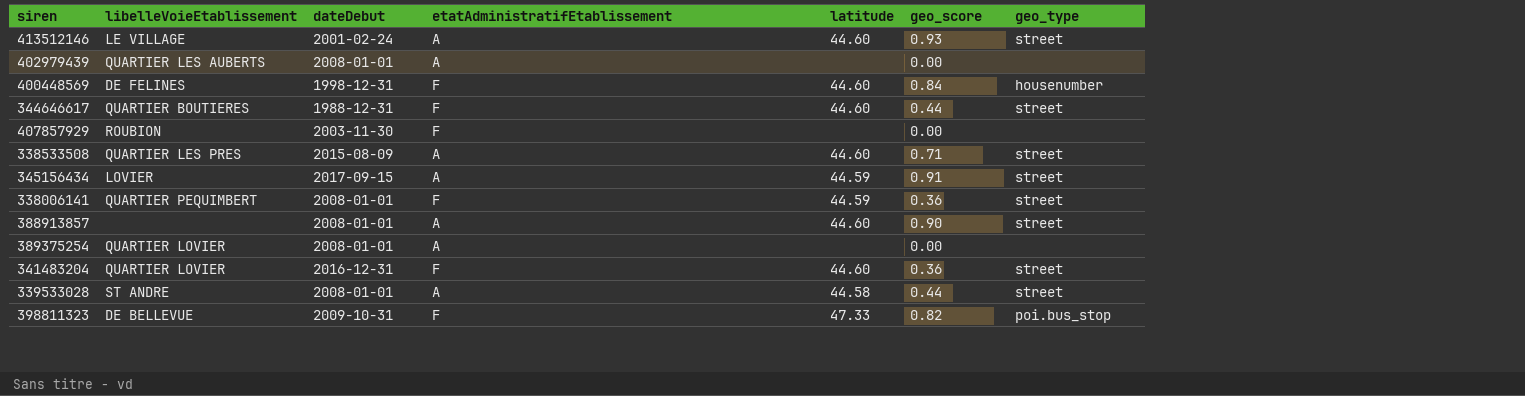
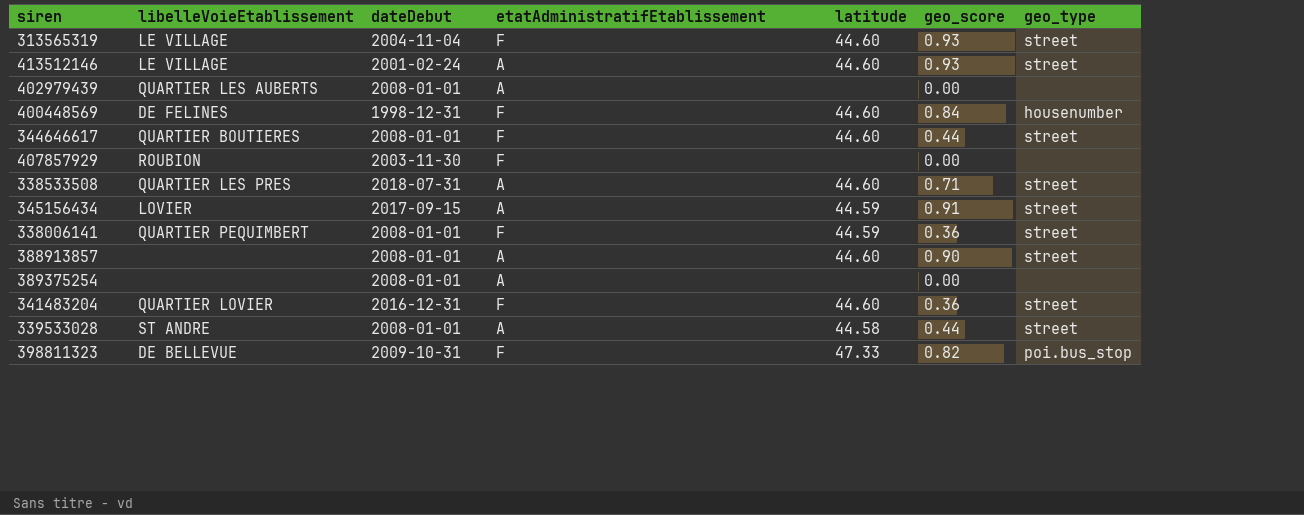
row 313565319: none -> LE VILLAGE | 2004-11-04 | F | 44.60 | 0.93 | street
344646617 | dateDebut: 1988-12-31 -> 2008-01-01
338533508 | dateDebut: 2015-08-09 -> 2018-07-31
389375254 | libelleVoieEtablissement: QUARTIER LOVIER -> none

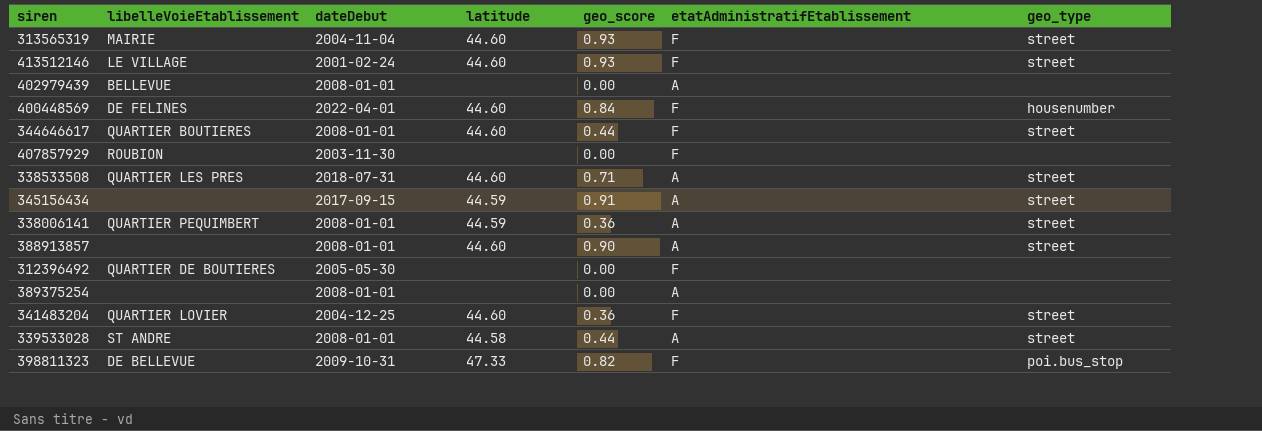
column etatAdministratifEtablissement | position: 4 -> 6
313565319 | libelleVoieEtablissement: LE VILLAGE -> MAIRIE
413512146 | etatAdministratifEtablissement: A -> F
402979439 | libelleVoieEtablissement: QUARTIER LES AUBERTS -> BELLEVUE
400448569 | dateDebut: 1998-12-31 -> 2022-04-01
345156434 | libelleVoieEtablissement: LOVIER -> none
338006141 | etatAdministratifEtablissement: F -> A
row 312396492: none -> QUARTIER DE BOUTIERES | 2005-05-30 | none | 0.00 | F | none
341483204 | dateDebut: 2016-12-31 -> 2004-12-25

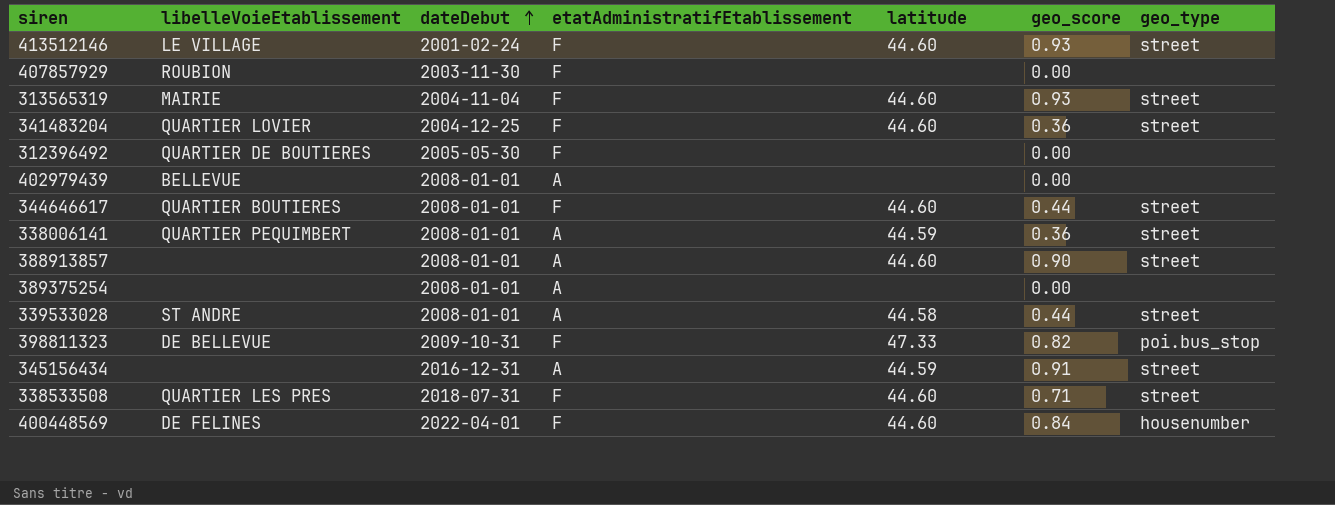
row order: none -> dateDebut ascending
column etatAdministratifEtablissement | position: 6 -> 4
345156434 | dateDebut: 2017-09-15 -> 2016-12-31
338533508 | etatAdministratifEtablissement: A -> F

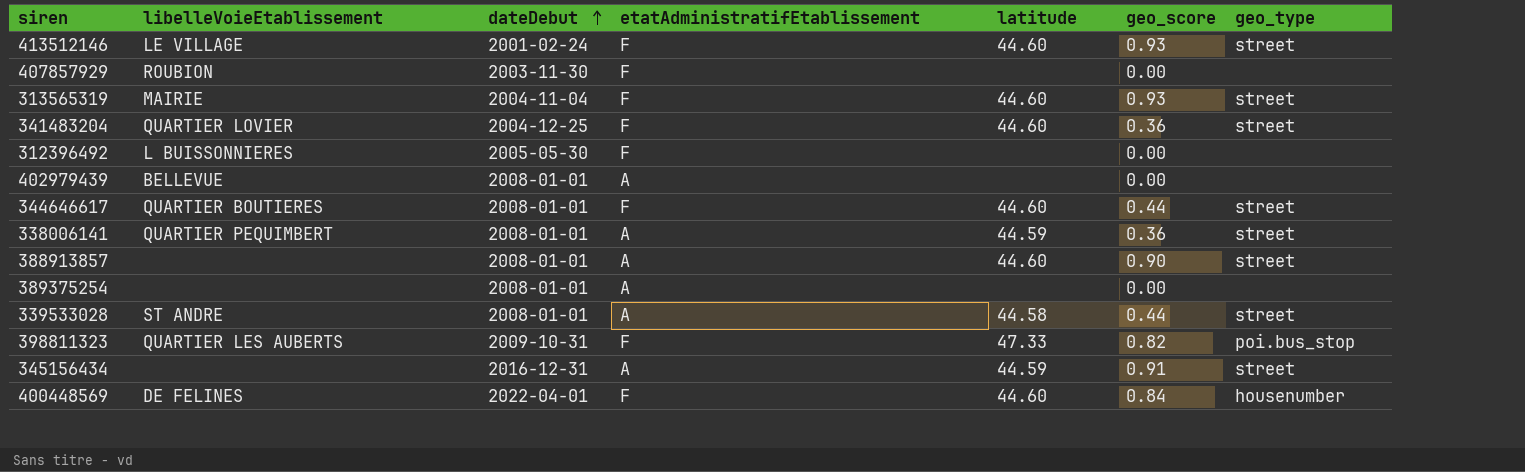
row 338533508: QUARTIER LES PRES | 2018-07-31 | F | 44.60 | 0.71 | street -> none
312396492 | libelleVoieEtablissement: QUARTIER DE BOUTIERES -> L BUISSONNIERES
398811323 | libelleVoieEtablissement: DE BELLEVUE -> QUARTIER LES AUBERTS

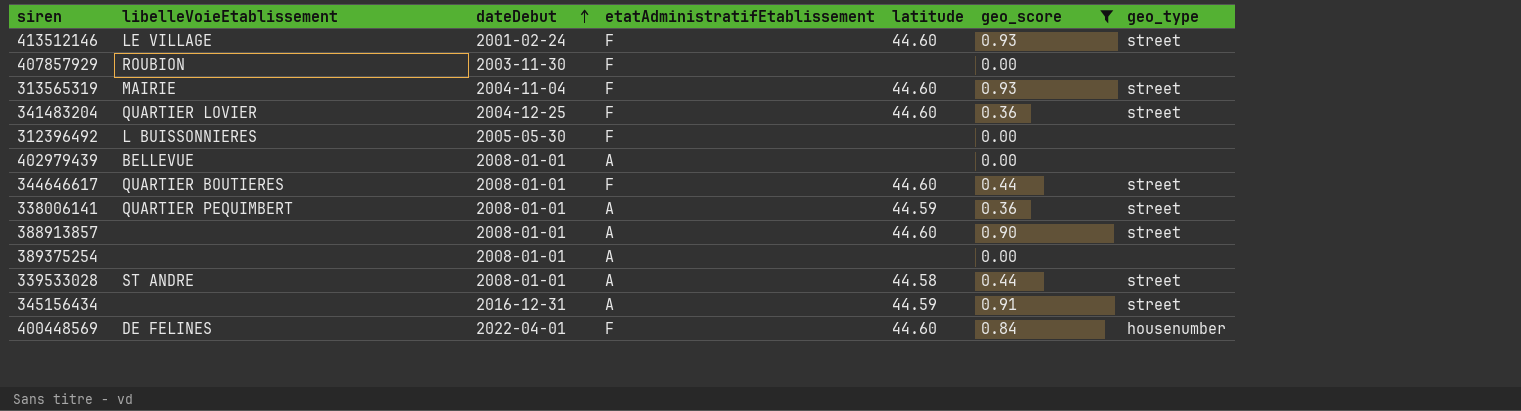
filter: none -> geo_score != 0.82

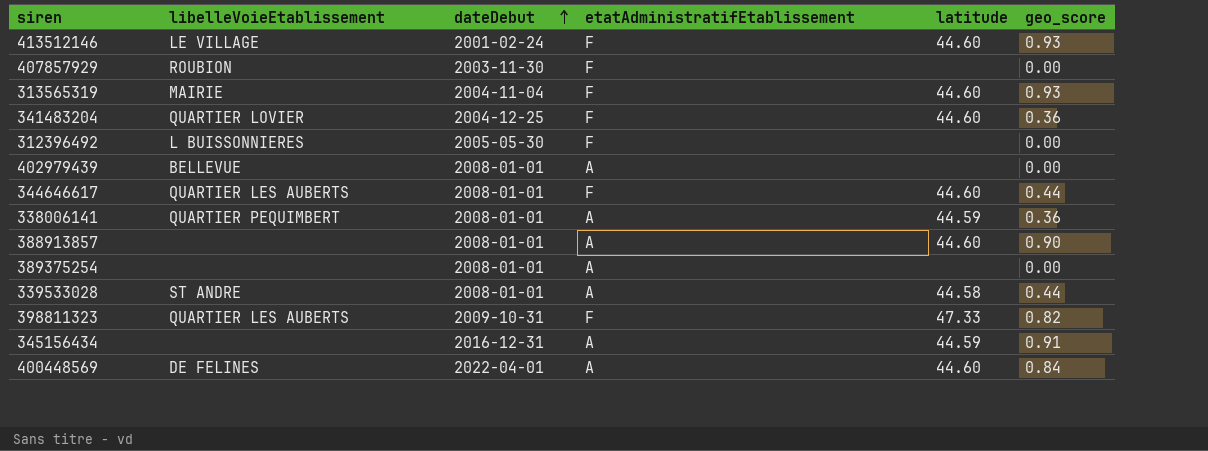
filter: geo_score != 0.82 -> none
column geo_type | position: 7 -> none
344646617 | libelleVoieEtablissement: QUARTIER BOUTIERES -> QUARTIER LES AUBERTS
400448569 | etatAdministratifEtablissement: F -> A

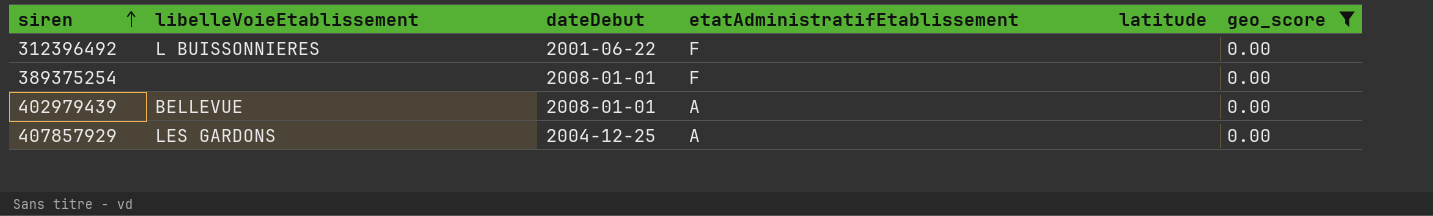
filter: none -> geo_score = 0.00
row order: dateDebut ascending -> siren ascending
312396492 | dateDebut: 2005-05-30 -> 2001-06-22
389375254 | etatAdministratifEtablissement: A -> F
407857929 | libelleVoieEtablissement: ROUBION -> LES GARDONS
407857929 | dateDebut: 2003-11-30 -> 2004-12-25
407857929 | etatAdministratifEtablissement: F -> A

